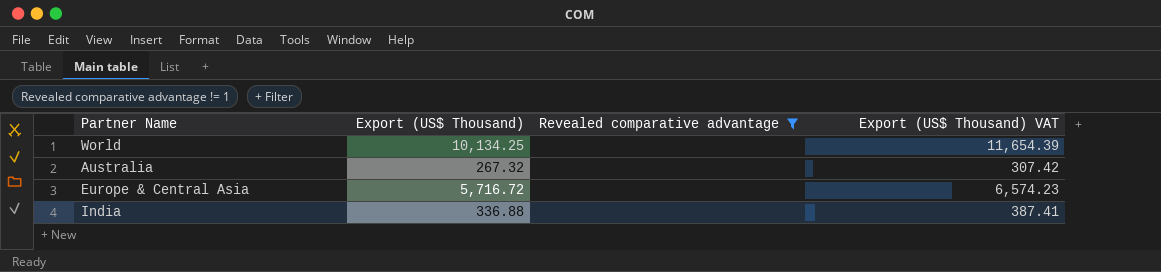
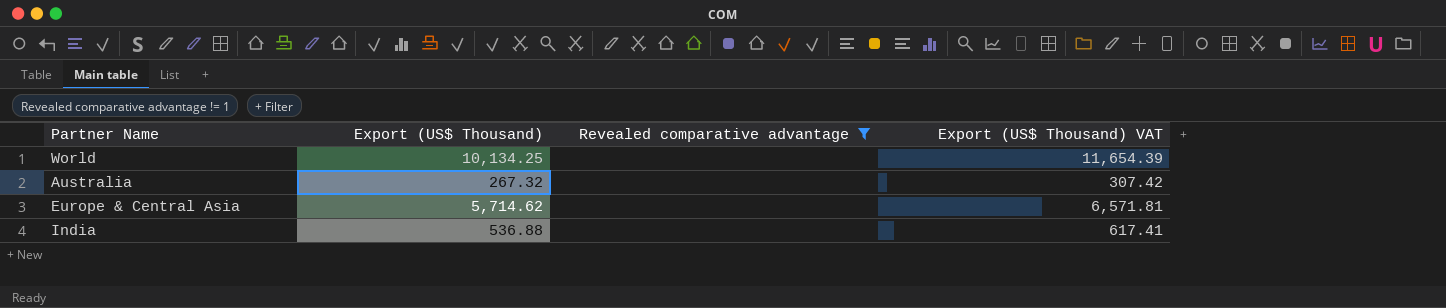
Europe & Central Asia | Export (US$ Thousand): 5,716.72 -> 5,714.62
Europe & Central Asia | Export (US$ Thousand) VAT: 6,574.23 -> 6,571.81
India | Export (US$ Thousand): 336.88 -> 536.88
India | Export (US$ Thousand) VAT: 387.41 -> 617.41

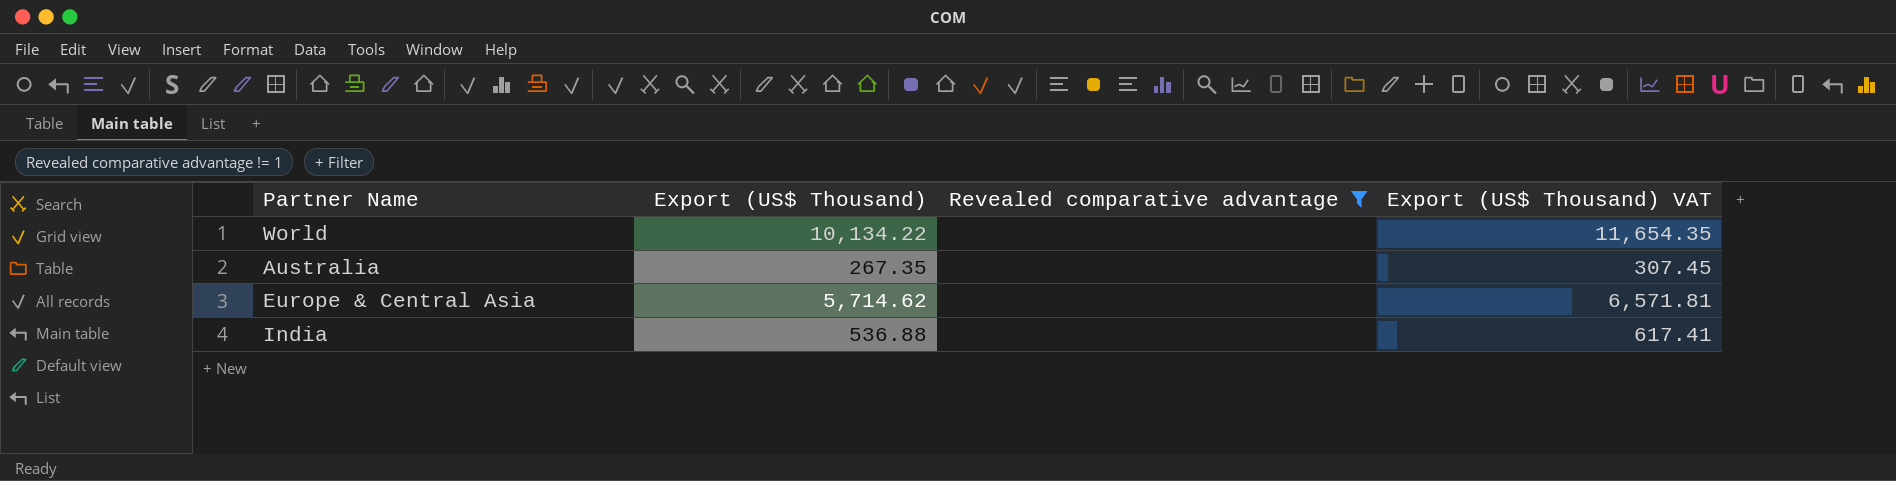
World | Export (US$ Thousand): 10,134.25 -> 10,134.22
World | Export (US$ Thousand) VAT: 11,654.39 -> 11,654.35
Australia | Export (US$ Thousand): 267.32 -> 267.35
Australia | Export (US$ Thousand) VAT: 307.42 -> 307.45

